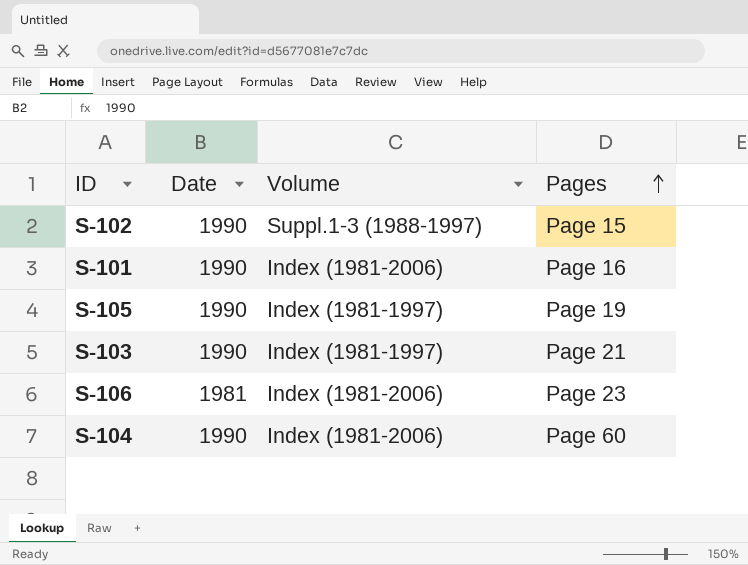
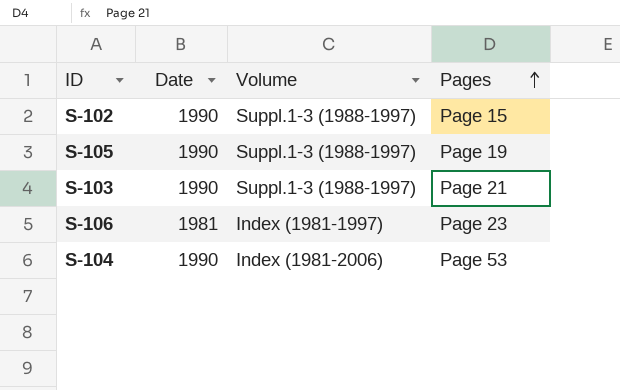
row S-101: 1990 | Index (1981-2006) | Page 16 -> none
S-105 | Volume: Index (1981-1997) -> Suppl.1-3 (1988-1997)
S-103 | Volume: Index (1981-1997) -> Suppl.1-3 (1988-1997)
S-106 | Volume: Index (1981-2006) -> Index (1981-1997)
S-104 | Pages: Page 60 -> Page 53

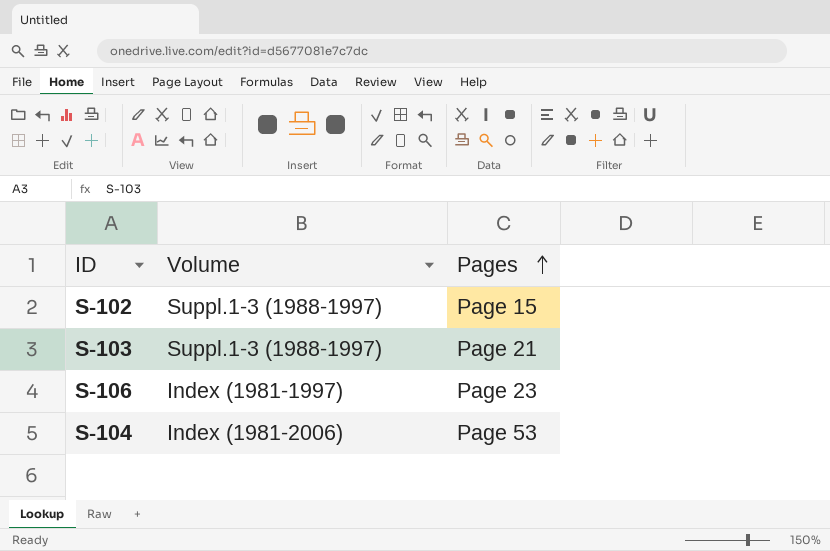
column Date | position: 2 -> none
row S-105: 1990 | Suppl.1-3 (1988-1997) | Page 19 -> none

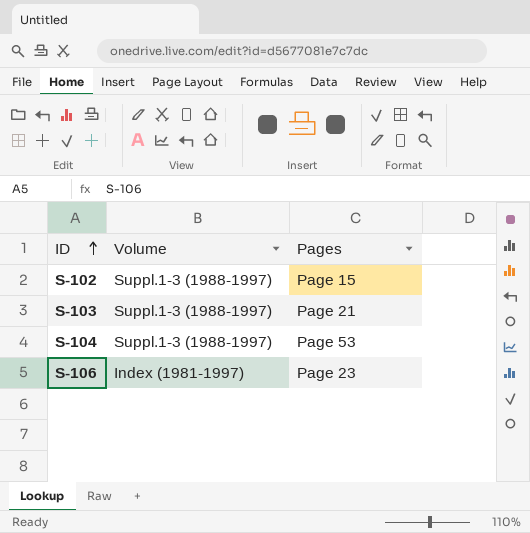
row order: Pages ascending -> ID ascending
S-104 | Volume: Index (1981-2006) -> Suppl.1-3 (1988-1997)

